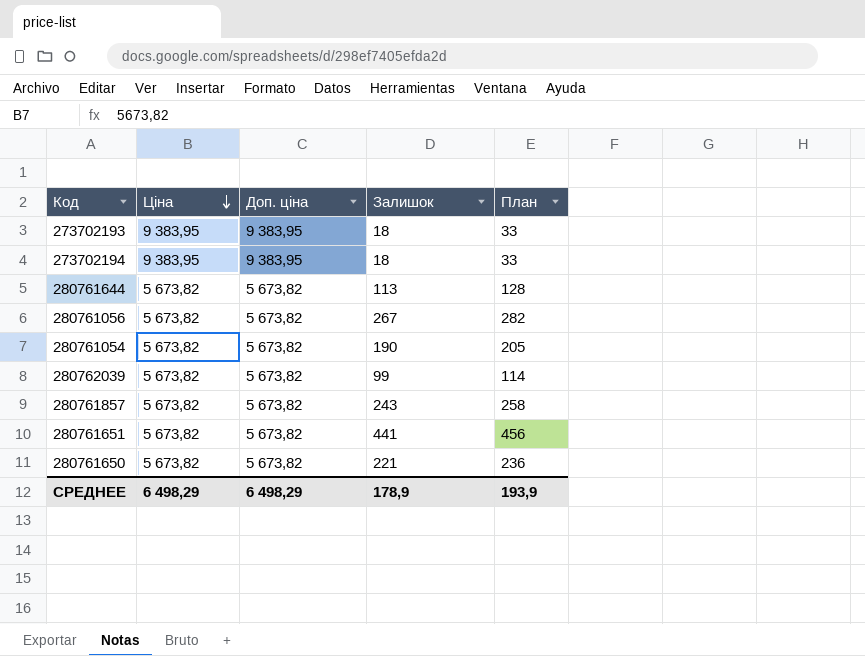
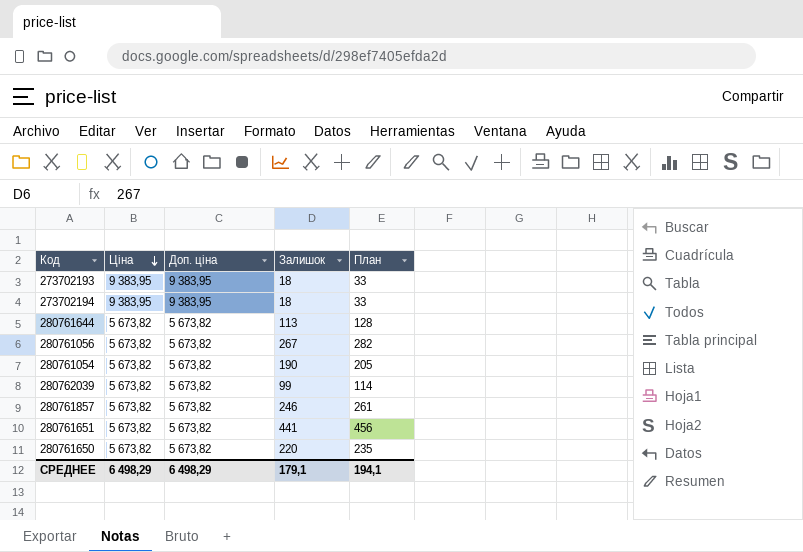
280761857 | Залишок: 243 -> 246
280761857 | План: 258 -> 261
280761650 | Залишок: 221 -> 220
280761650 | План: 236 -> 235
СРЕДНЕЕ | Залишок: 178,9 -> 179,1
СРЕДНЕЕ | План: 193,9 -> 194,1

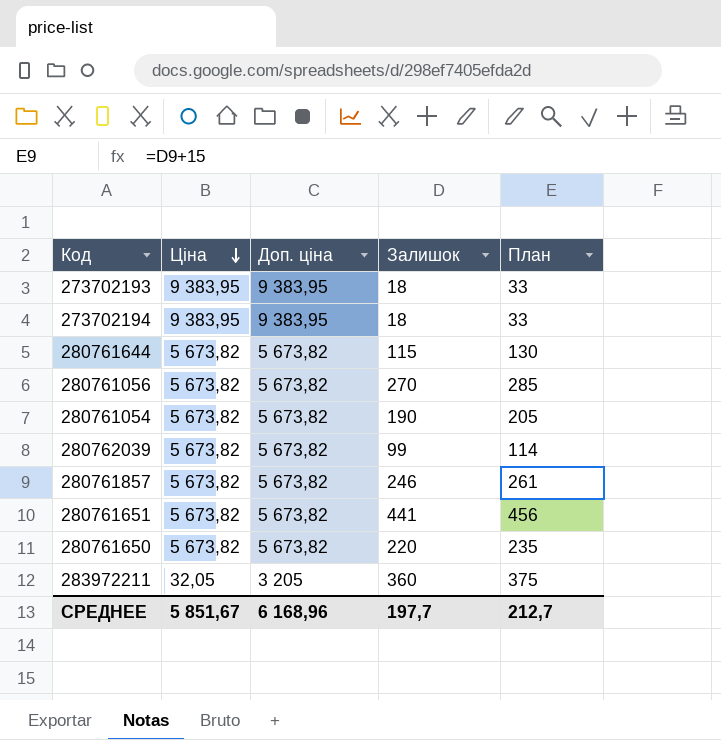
280761644 | Залишок: 113 -> 115
280761644 | План: 128 -> 130
280761056 | Залишок: 267 -> 270
280761056 | План: 282 -> 285
row 283972211: none -> 32,05 | 3 205 | 360 | 375
СРЕДНЕЕ | Ціна: 6 498,29 -> 5 851,67
СРЕДНЕЕ | Доп. ціна: 6 498,29 -> 6 168,96
СРЕДНЕЕ | Залишок: 179,1 -> 197,7
СРЕДНЕЕ | План: 194,1 -> 212,7

